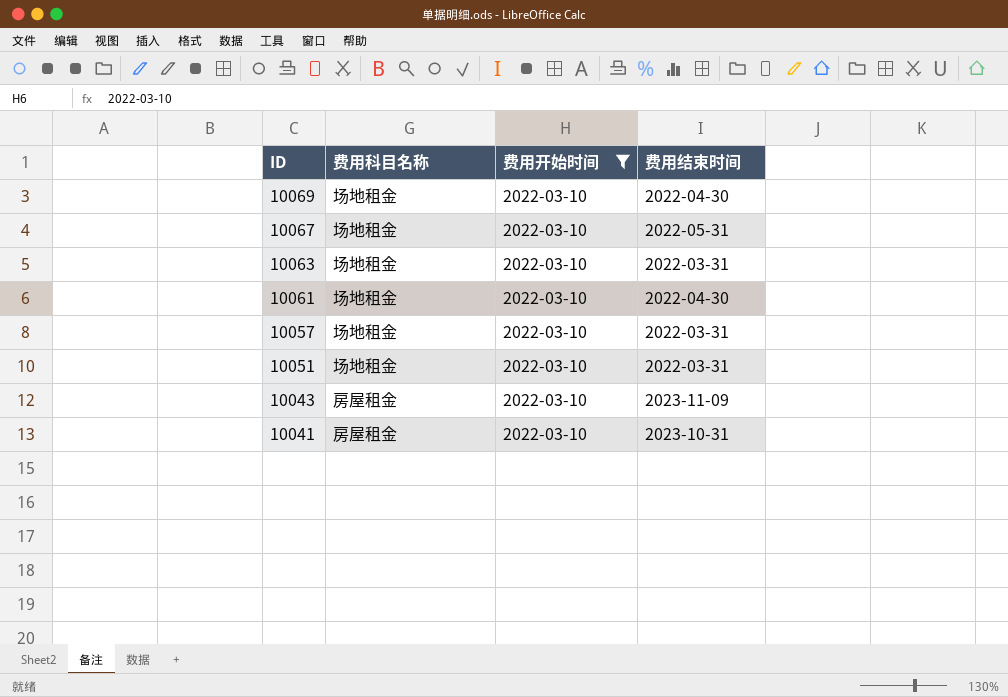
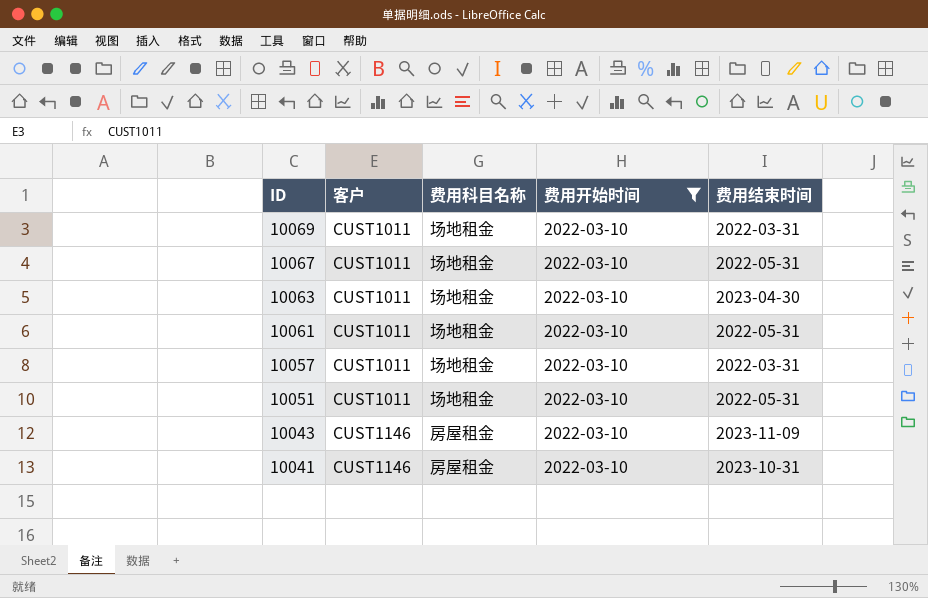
column 客户 | position: none -> 2
10069 | 费用结束时间: 2022-04-30 -> 2022-03-31
10063 | 费用结束时间: 2022-03-31 -> 2023-04-30
10061 | 费用结束时间: 2022-04-30 -> 2022-05-31
10051 | 费用结束时间: 2022-03-31 -> 2022-05-31

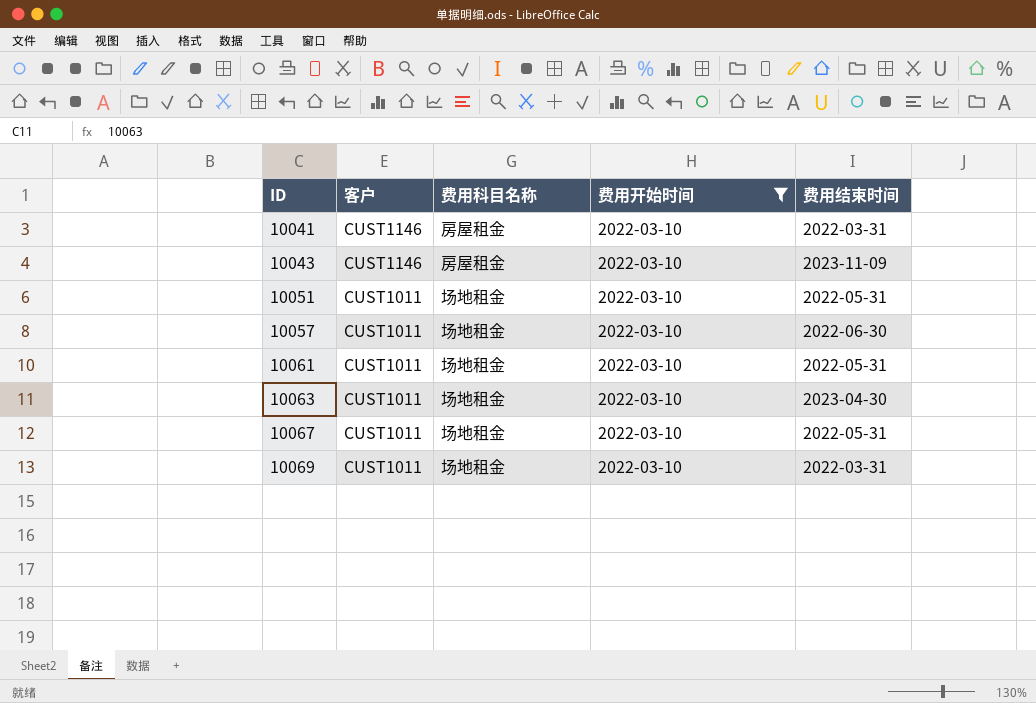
row order: ID descending -> ID ascending
10041 | 费用结束时间: 2023-10-31 -> 2022-03-31
10057 | 费用结束时间: 2022-03-31 -> 2022-06-30

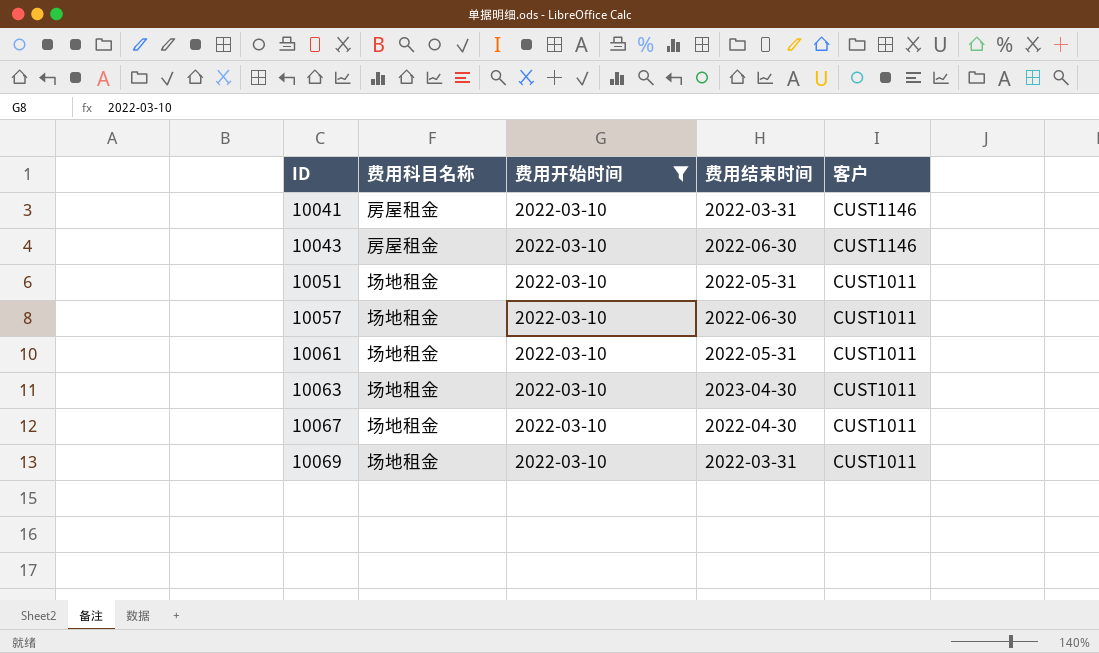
column 客户 | position: 2 -> 5
10043 | 费用结束时间: 2023-11-09 -> 2022-06-30
10067 | 费用结束时间: 2022-05-31 -> 2022-04-30

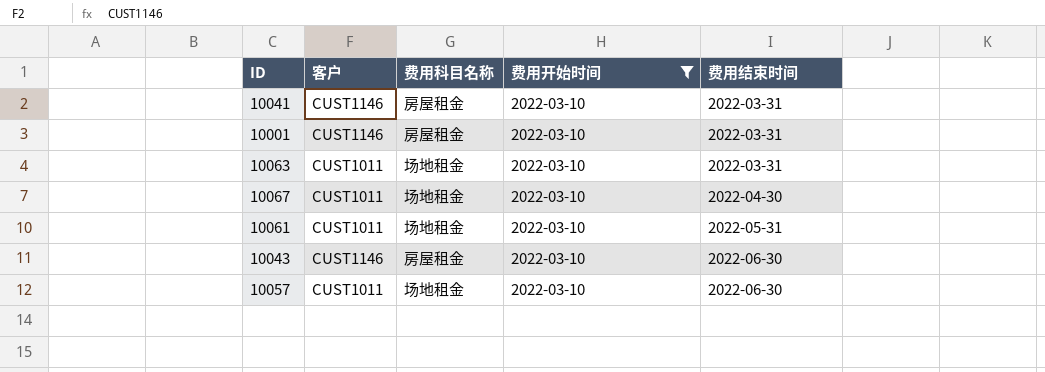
row order: ID ascending -> 费用结束时间 ascending
column 客户 | position: 5 -> 2
row 10051: 场地租金 | 2022-03-10 | 2022-05-31 | CUST1011 -> none
row 10069: 场地租金 | 2022-03-10 | 2022-03-31 | CUST1011 -> none
row 10001: none -> CUST1146 | 房屋租金 | 2022-03-10 | 2022-03-31
10063 | 费用结束时间: 2023-04-30 -> 2022-03-31

